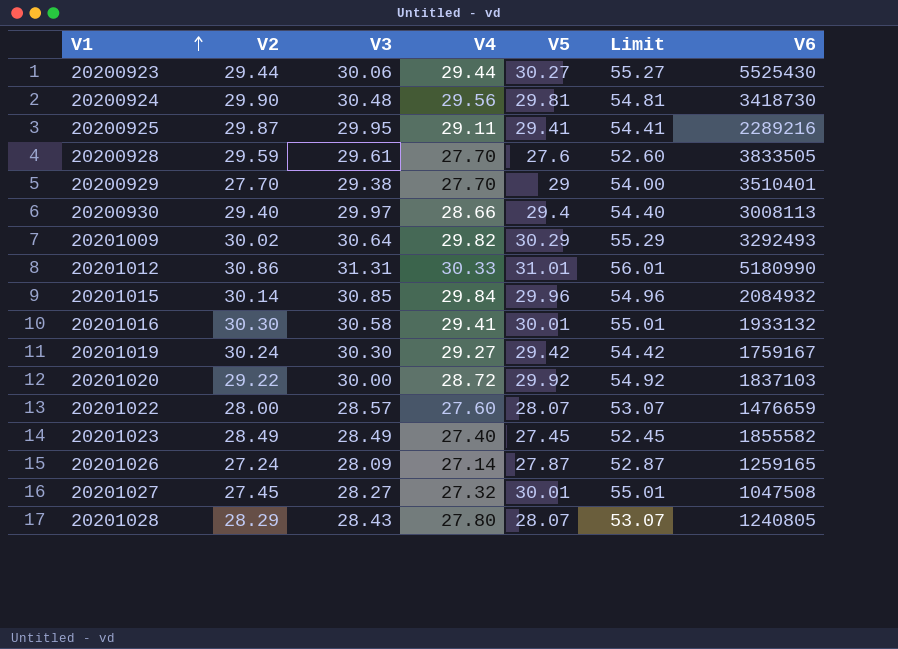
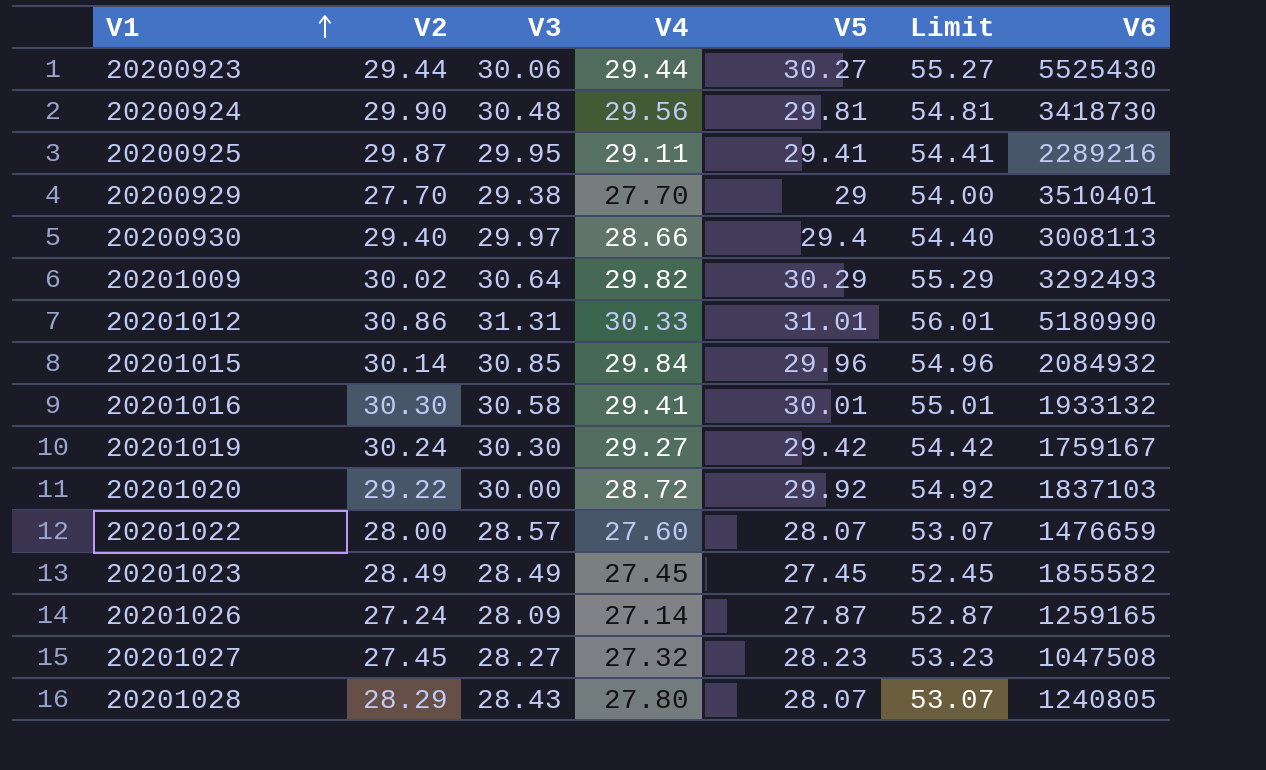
row 20200928: 29.59 | 29.61 | 27.70 | 27.6 | 52.60 | 3833505 -> none
20201023 | V4: 27.40 -> 27.45
20201027 | V5: 30.01 -> 28.23
20201027 | Limit: 55.01 -> 53.23

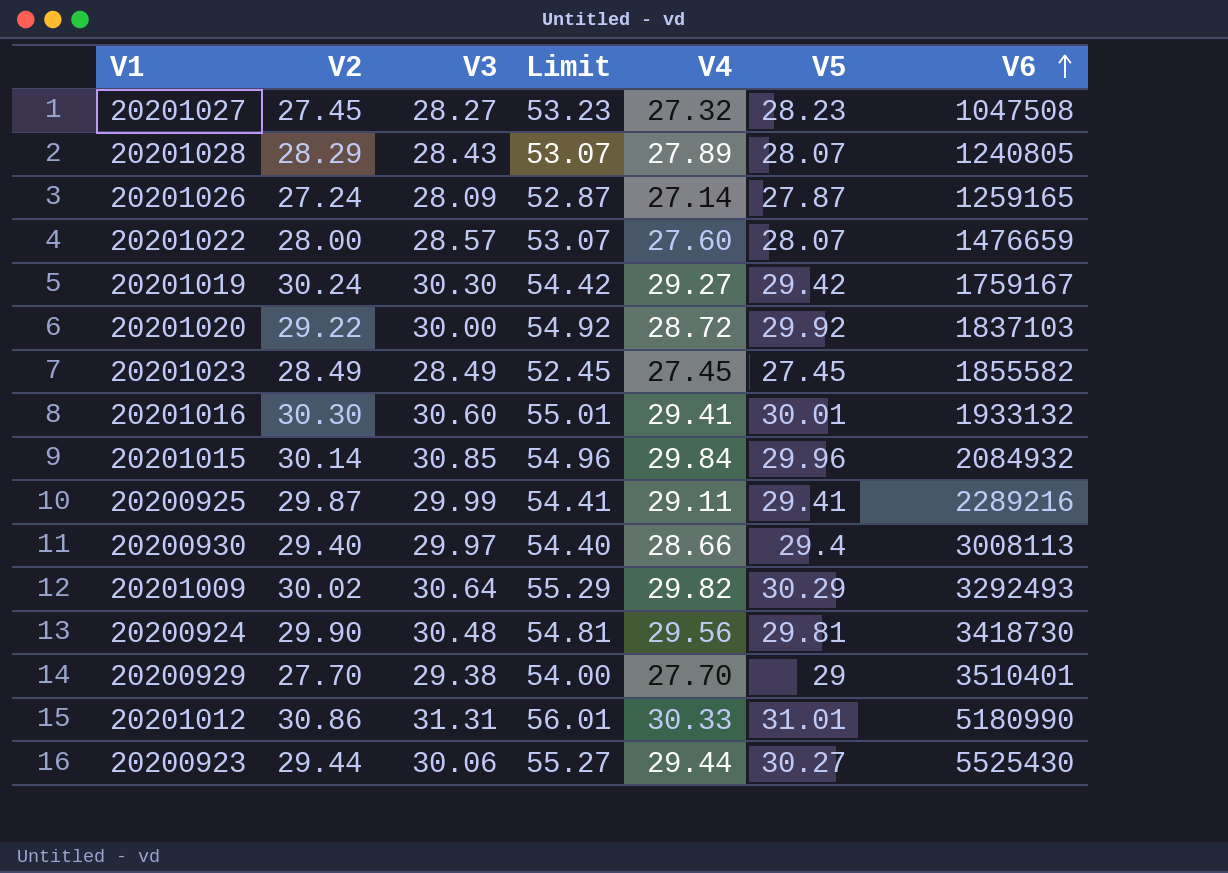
row order: V1 ascending -> V6 ascending
column Limit | position: 6 -> 4
20201028 | V4: 27.80 -> 27.89
20201016 | V3: 30.58 -> 30.60
20200925 | V3: 29.95 -> 29.99

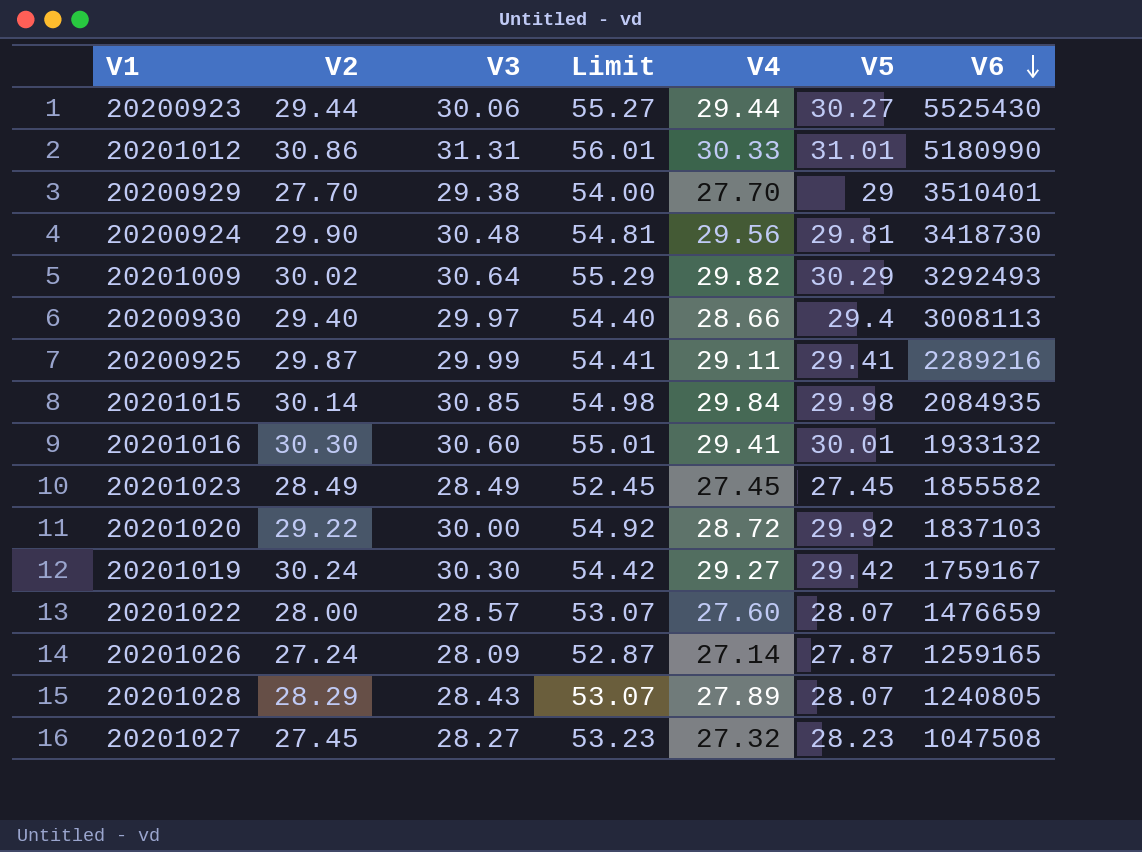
row order: V6 ascending -> V6 descending
20201015 | Limit: 54.96 -> 54.98
20201015 | V5: 29.96 -> 29.98
20201015 | V6: 2084932 -> 2084935

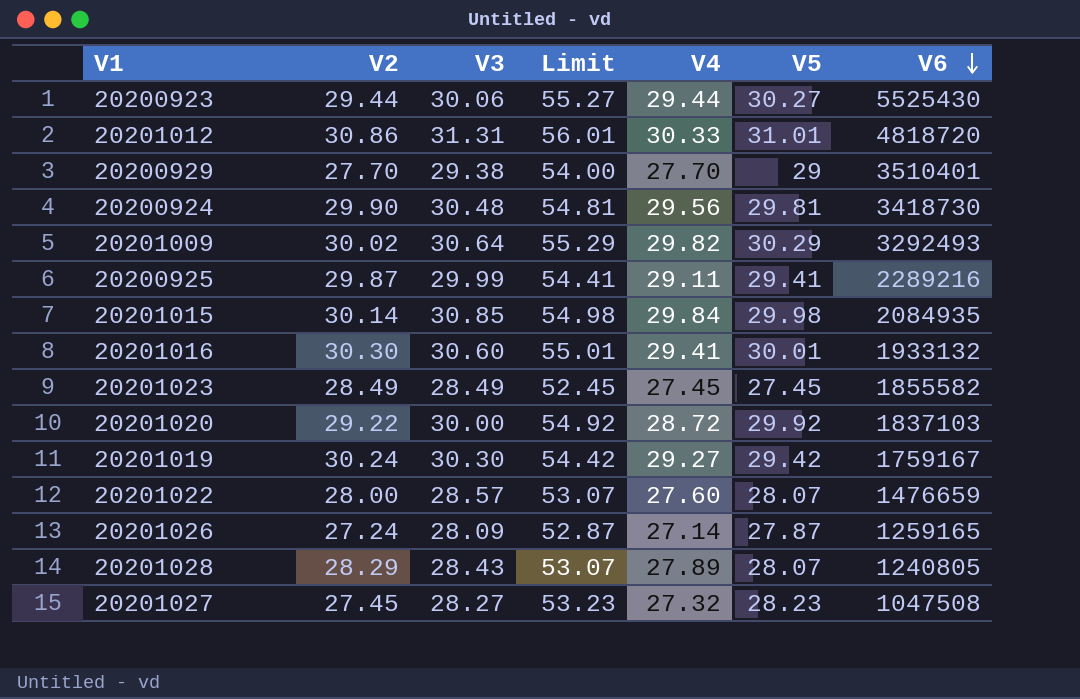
row 20200930: 29.40 | 29.97 | 54.40 | 28.66 | 29.4 | 3008113 -> none
20201012 | V6: 5180990 -> 4818720

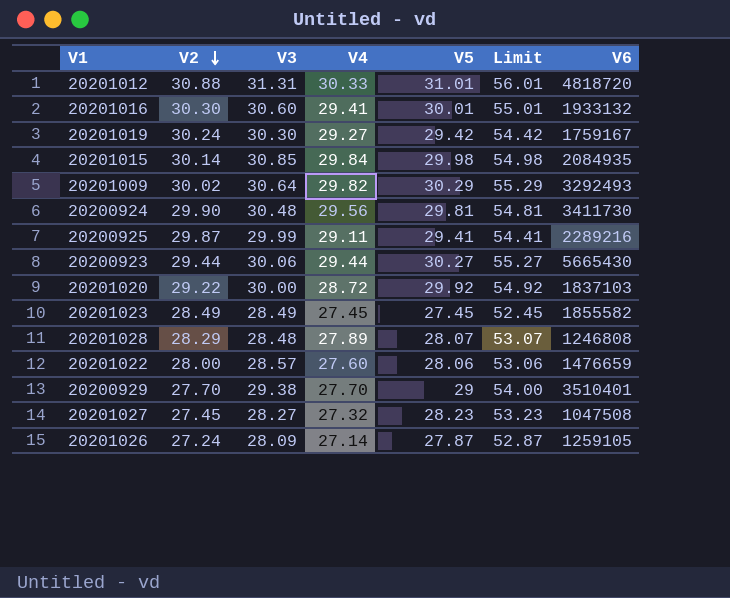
row order: V6 descending -> V2 descending
column Limit | position: 4 -> 6
20201012 | V2: 30.86 -> 30.88
20200924 | V6: 3418730 -> 3411730
20200923 | V6: 5525430 -> 5665430
20201028 | V3: 28.43 -> 28.48
20201028 | V6: 1240805 -> 1246808
20201022 | V5: 28.07 -> 28.06
20201022 | Limit: 53.07 -> 53.06
20201026 | V6: 1259165 -> 1259105

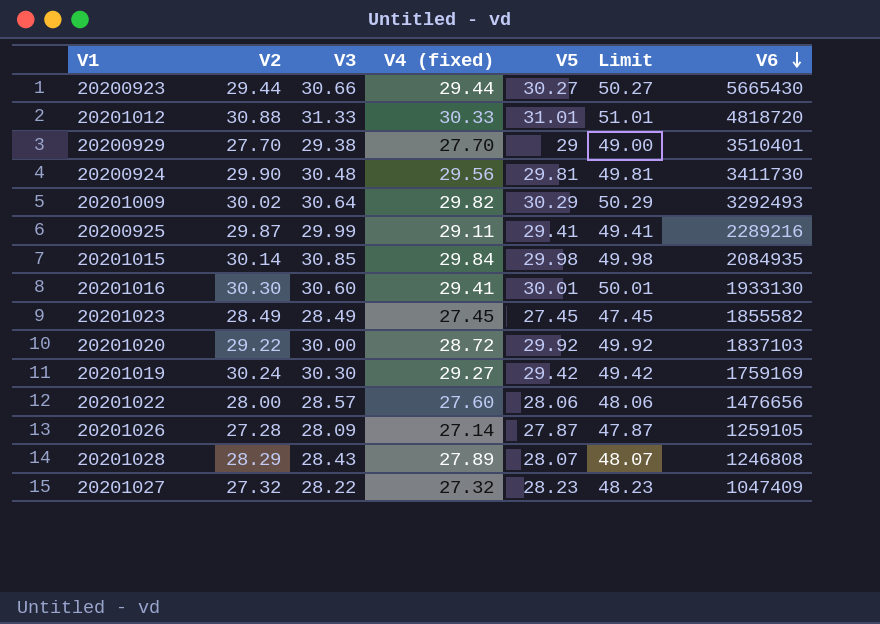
row order: V2 descending -> V6 descending
column name: V4 -> V4 (fixed)
column Limit | formula: [V5] + 25 -> [V5] + 20
20200923 | V3: 30.06 -> 30.66
20201012 | V3: 31.31 -> 31.33
20201016 | V6: 1933132 -> 1933130
20201019 | V6: 1759167 -> 1759169
20201022 | V6: 1476659 -> 1476656
20201026 | V2: 27.24 -> 27.28
20201028 | V3: 28.48 -> 28.43
20201027 | V2: 27.45 -> 27.32
20201027 | V3: 28.27 -> 28.22
20201027 | V6: 1047508 -> 1047409

